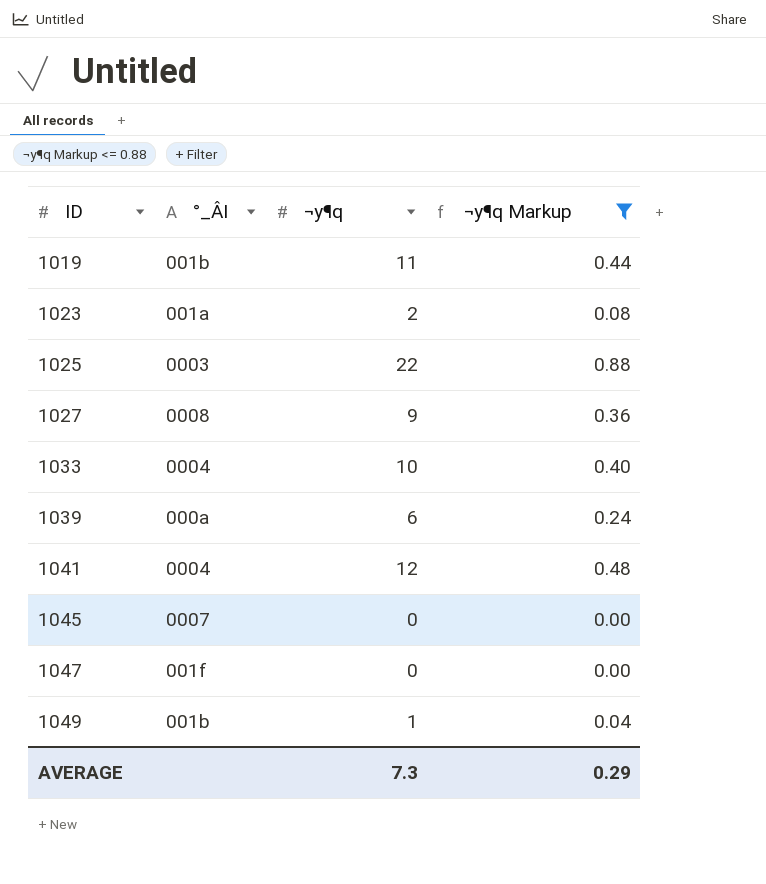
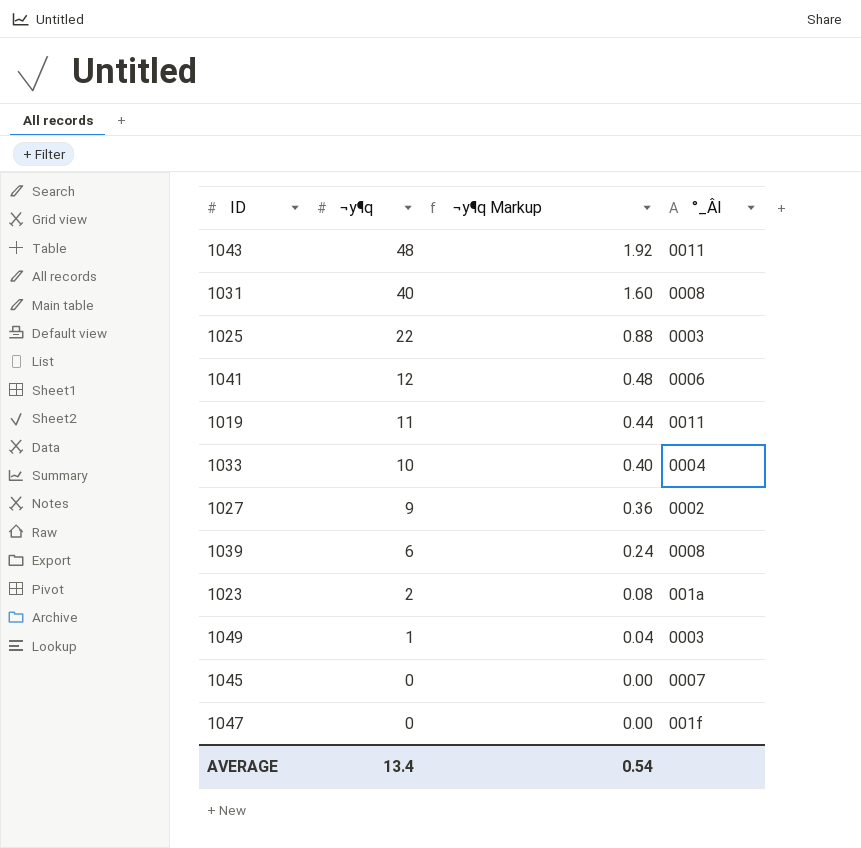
filter: ¬y¶q Markup <= 0.88 -> none
row order: ID ascending -> ¬y¶q descending
column °_ÂI | position: 2 -> 4
1041 | °_ÂI: 0004 -> 0006
1019 | °_ÂI: 001b -> 0011
1027 | °_ÂI: 0008 -> 0002
1039 | °_ÂI: 000a -> 0008
1049 | °_ÂI: 001b -> 0003
AVERAGE | ¬y¶q: 7.3 -> 13.4
AVERAGE | ¬y¶q Markup: 0.29 -> 0.54

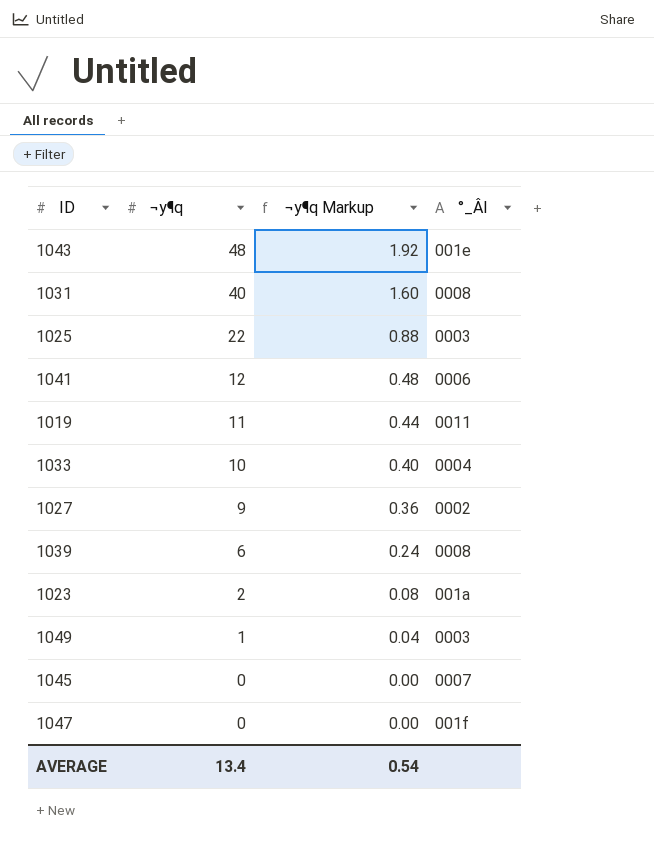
1043 | °_ÂI: 0011 -> 001e

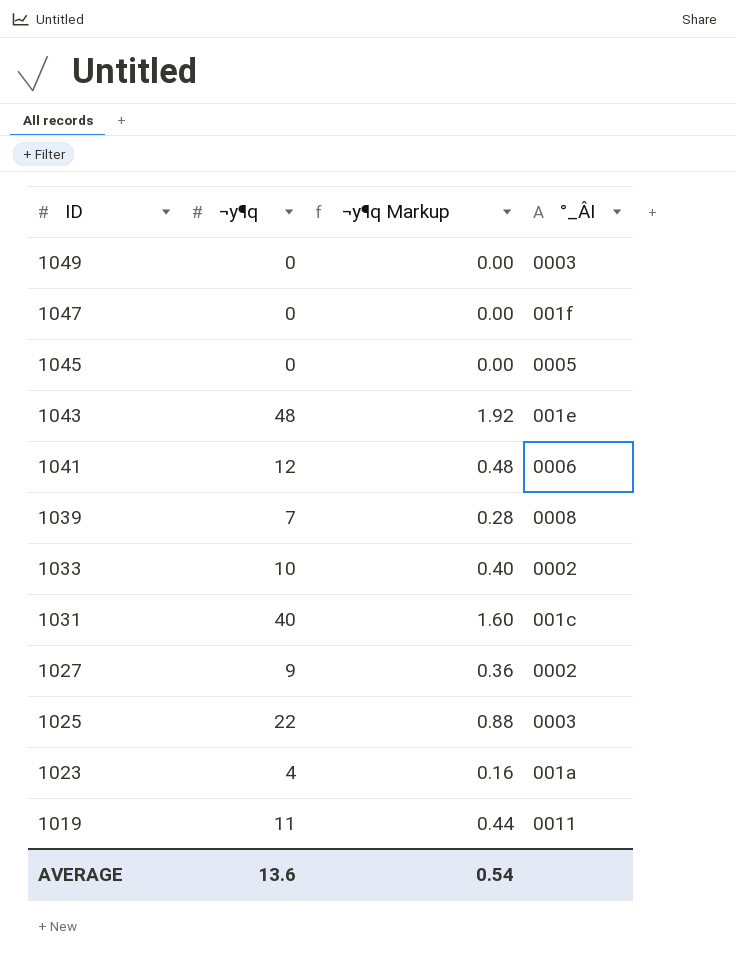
row order: ¬y¶q descending -> ID descending
1049 | ¬y¶q: 1 -> 0
1049 | ¬y¶q Markup: 0.04 -> 0.00
1045 | °_ÂI: 0007 -> 0005
1039 | ¬y¶q: 6 -> 7
1039 | ¬y¶q Markup: 0.24 -> 0.28
1033 | °_ÂI: 0004 -> 0002
1031 | °_ÂI: 0008 -> 001c
1023 | ¬y¶q: 2 -> 4
1023 | ¬y¶q Markup: 0.08 -> 0.16
AVERAGE | ¬y¶q: 13.4 -> 13.6

